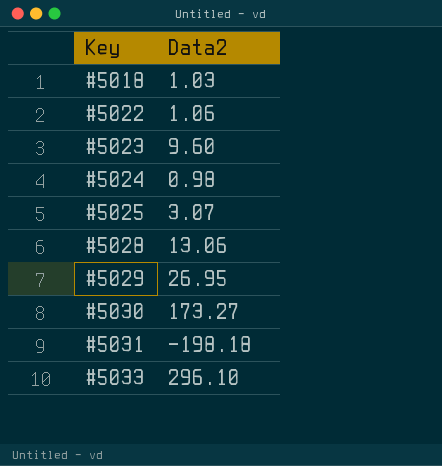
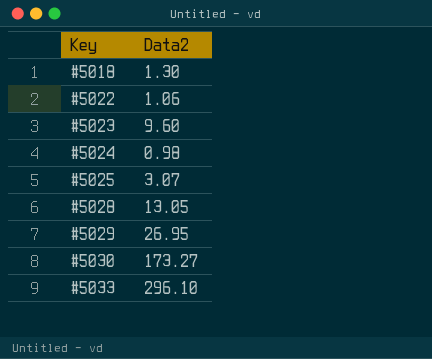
row #5031: -198.18 -> none
#5018 | Data2: 1.03 -> 1.30
#5028 | Data2: 13.06 -> 13.05

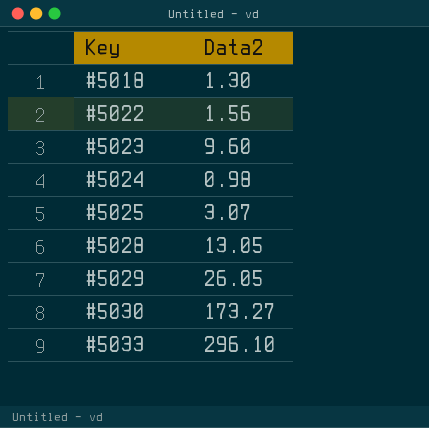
#5022 | Data2: 1.06 -> 1.56
#5029 | Data2: 26.95 -> 26.05

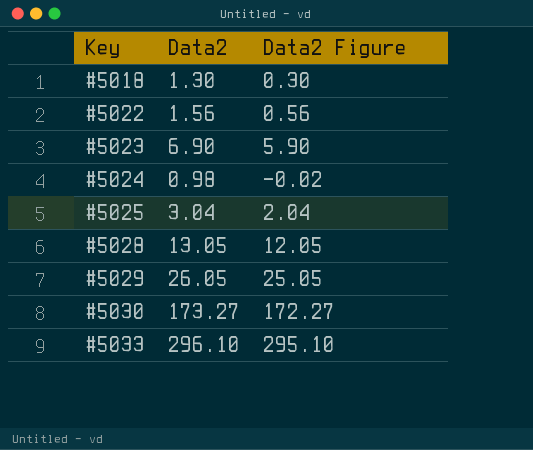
column Data2 Figure | formula: none -> [Data2] - 1
#5023 | Data2: 9.60 -> 6.90
#5025 | Data2: 3.07 -> 3.04

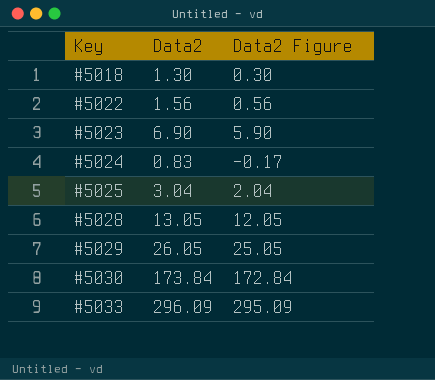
#5024 | Data2: 0.98 -> 0.83
#5024 | Data2 Figure: -0.02 -> -0.17
#5030 | Data2: 173.27 -> 173.84
#5030 | Data2 Figure: 172.27 -> 172.84
#5033 | Data2: 296.10 -> 296.09
#5033 | Data2 Figure: 295.10 -> 295.09

